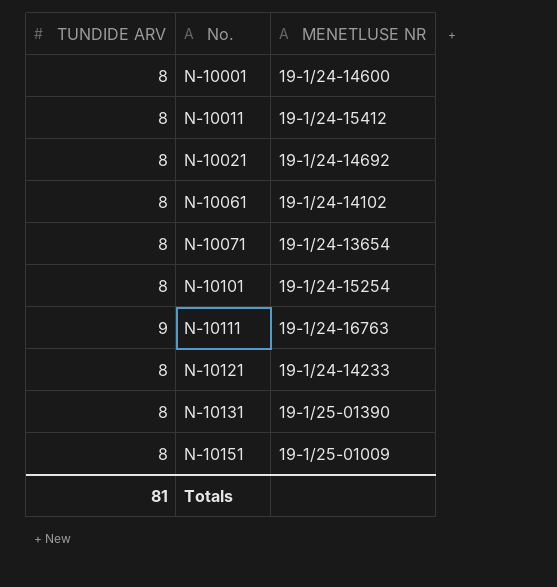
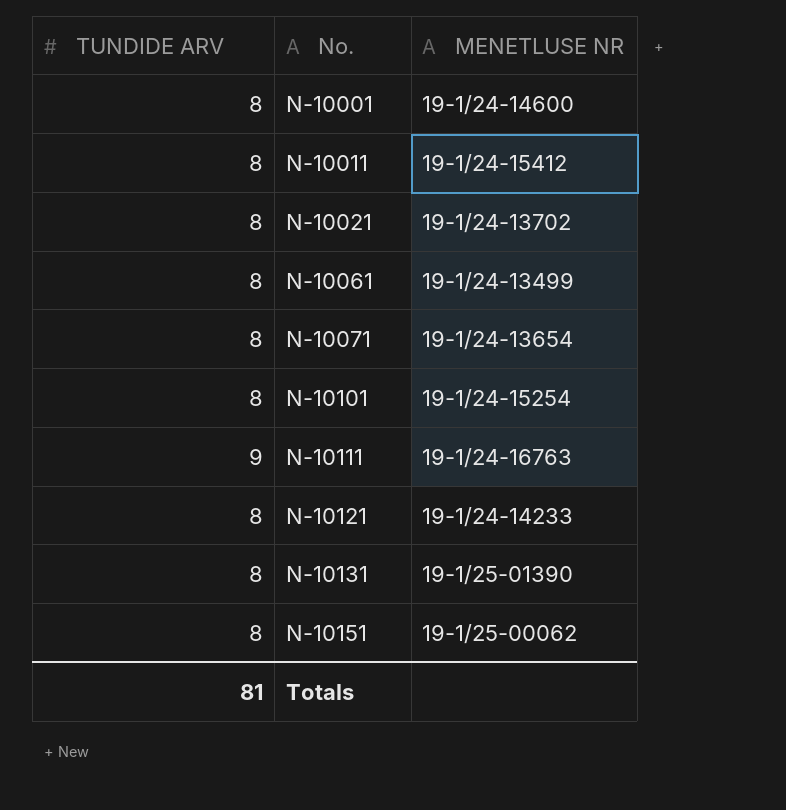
N-10021 | MENETLUSE NR: 19-1/24-14692 -> 19-1/24-13702
N-10061 | MENETLUSE NR: 19-1/24-14102 -> 19-1/24-13499
N-10151 | MENETLUSE NR: 19-1/25-01009 -> 19-1/25-00062

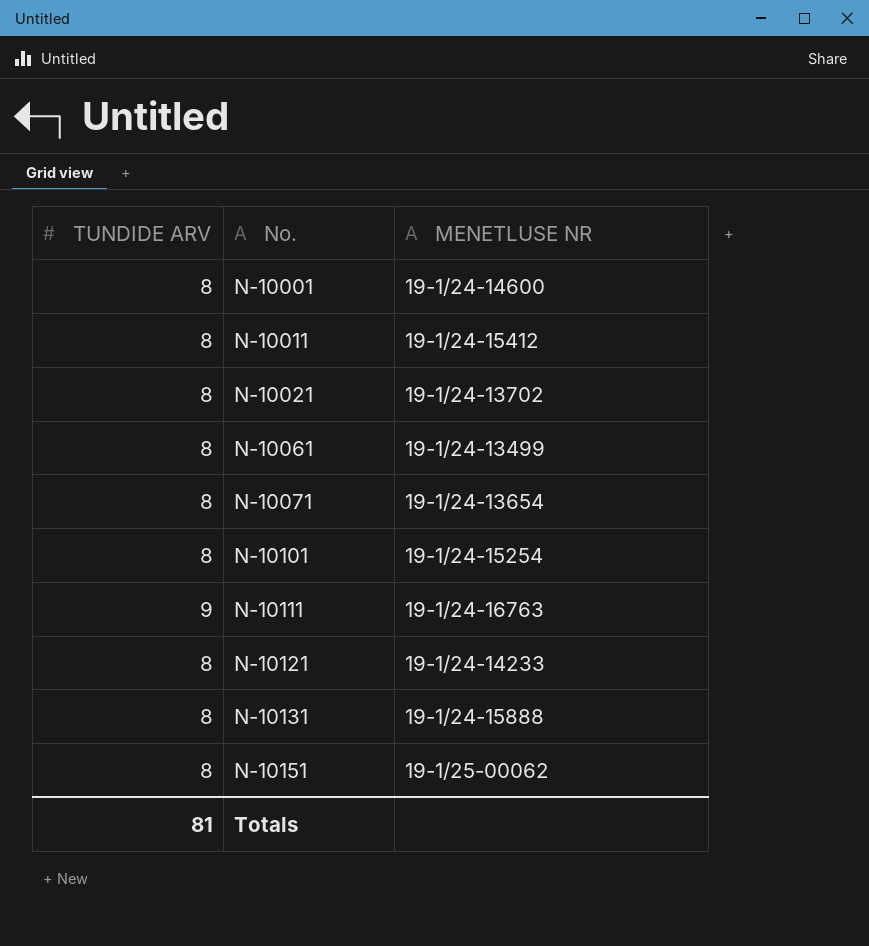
N-10131 | MENETLUSE NR: 19-1/25-01390 -> 19-1/24-15888

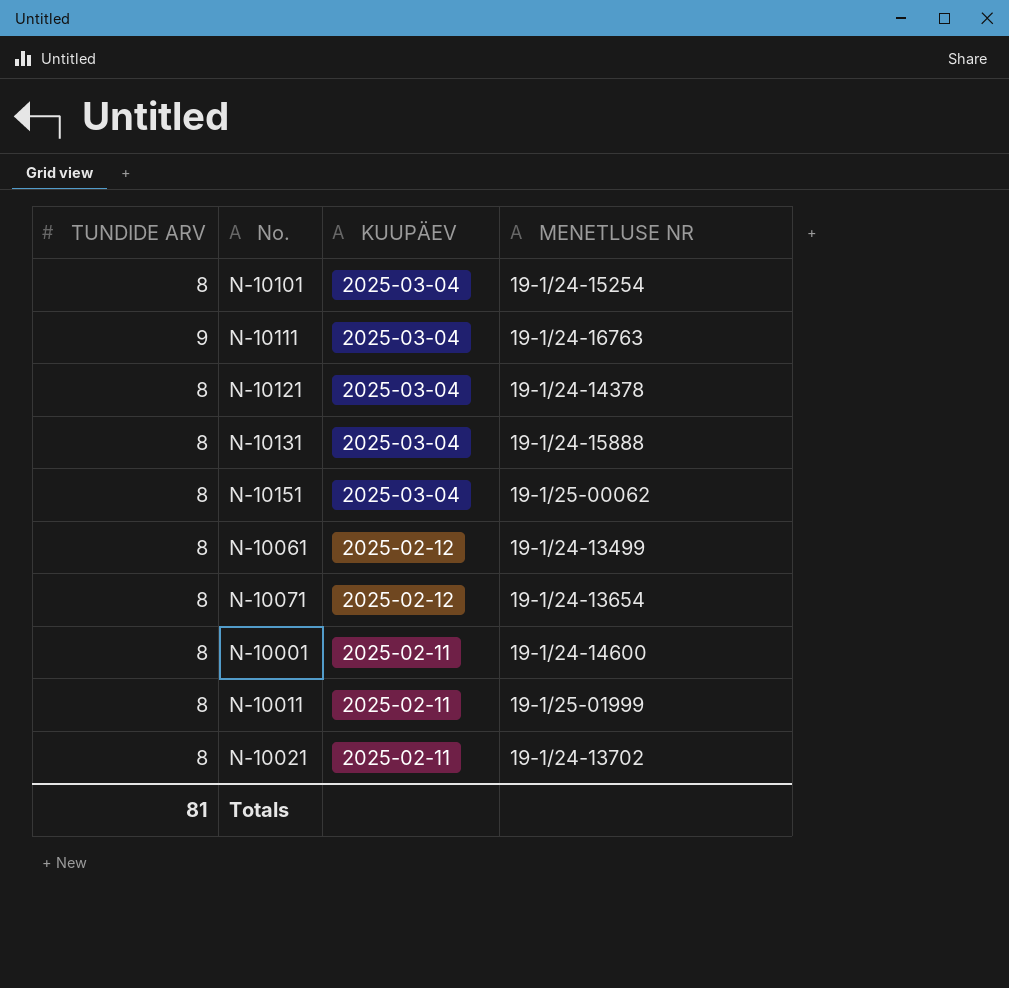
row order: No. ascending -> KUUPÄEV descending
column KUUPÄEV | position: none -> 3
N-10121 | MENETLUSE NR: 19-1/24-14233 -> 19-1/24-14378
N-10011 | MENETLUSE NR: 19-1/24-15412 -> 19-1/25-01999

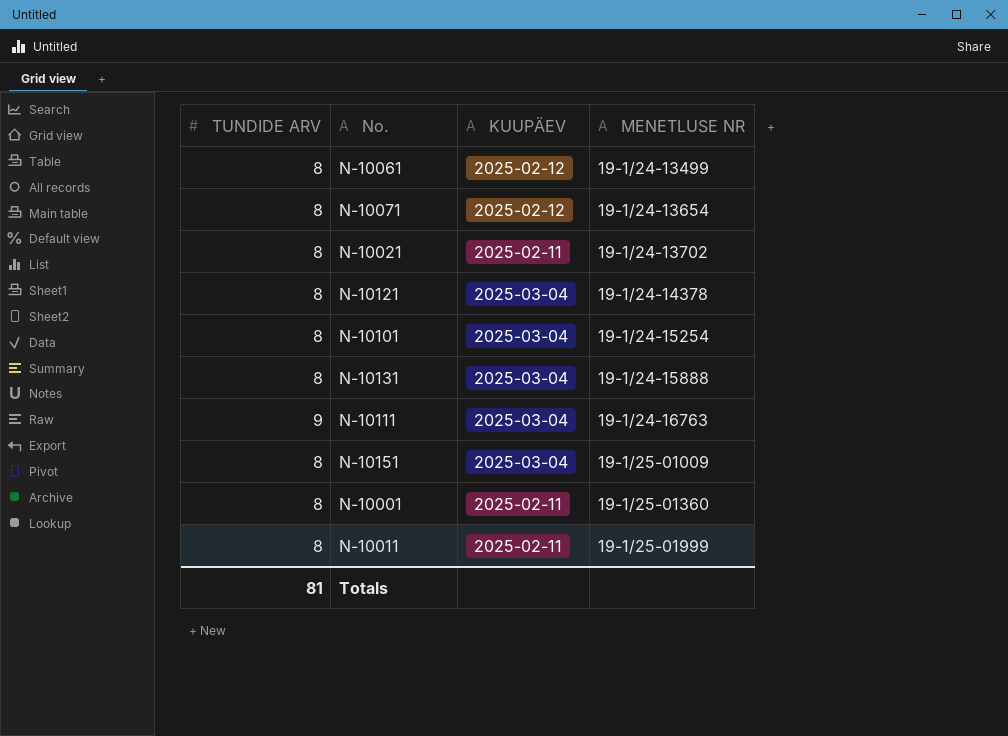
row order: KUUPÄEV descending -> MENETLUSE NR ascending
N-10151 | MENETLUSE NR: 19-1/25-00062 -> 19-1/25-01009
N-10001 | MENETLUSE NR: 19-1/24-14600 -> 19-1/25-01360

